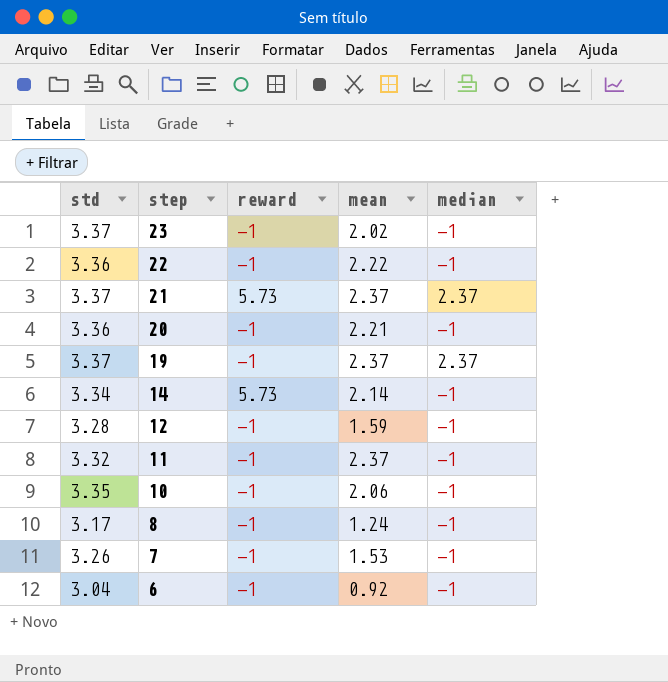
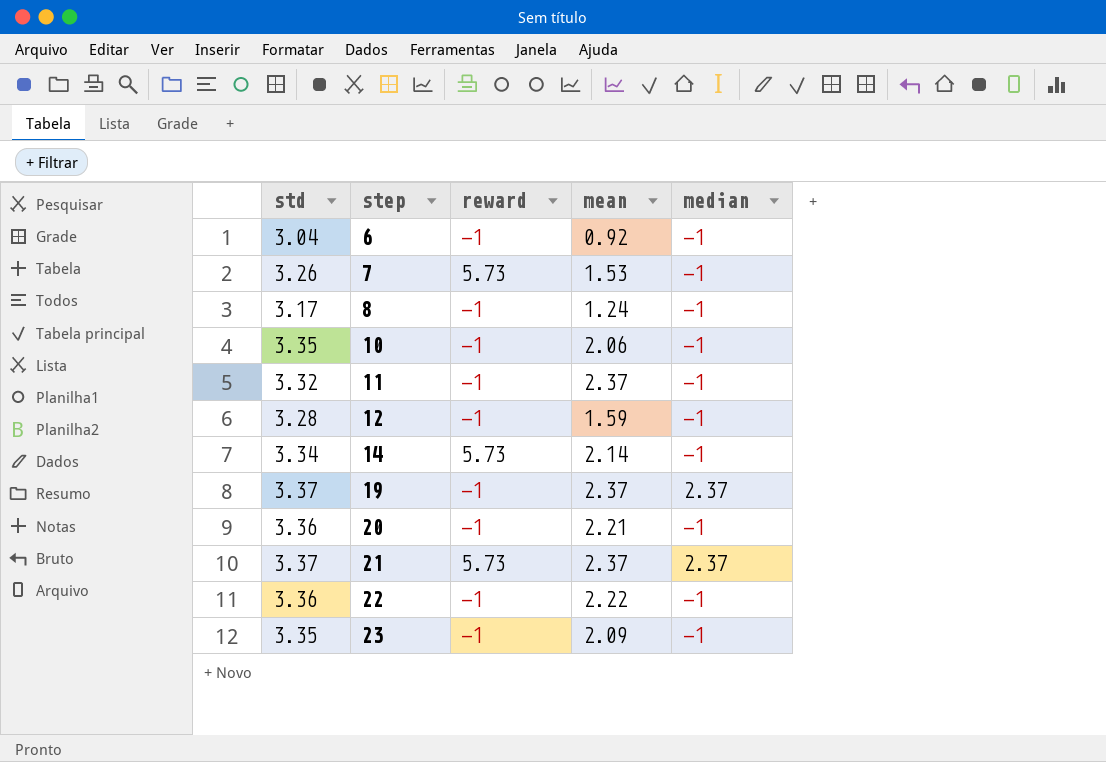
row order: step descending -> step ascending
7 | reward: -1 -> 5.73
23 | std: 3.37 -> 3.35
23 | mean: 2.02 -> 2.09

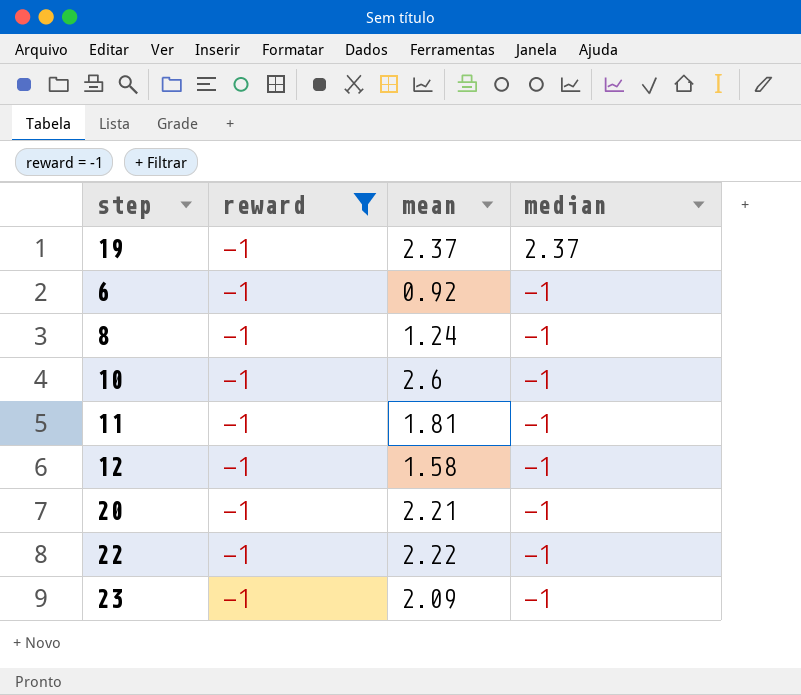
filter: none -> reward = -1
row order: step ascending -> median descending
column std | position: 1 -> none
10 | mean: 2.06 -> 2.6
11 | mean: 2.37 -> 1.81
12 | mean: 1.59 -> 1.58

